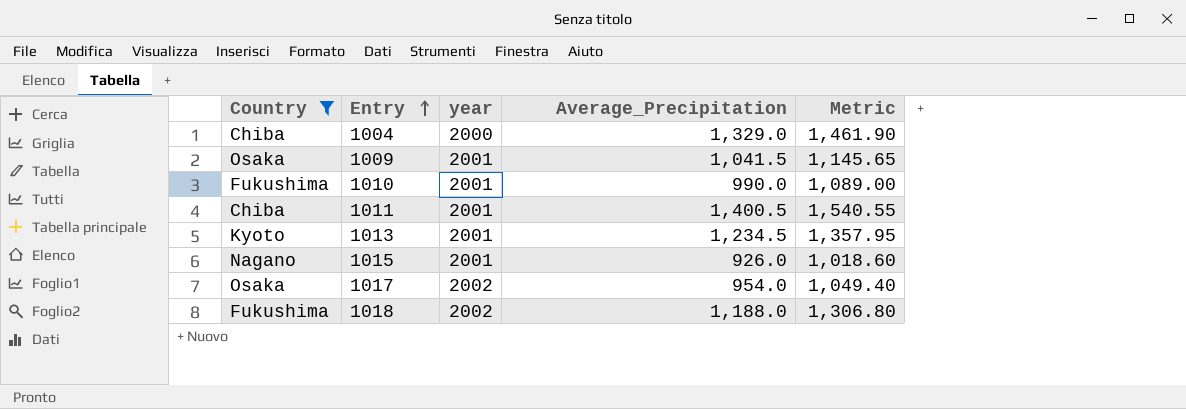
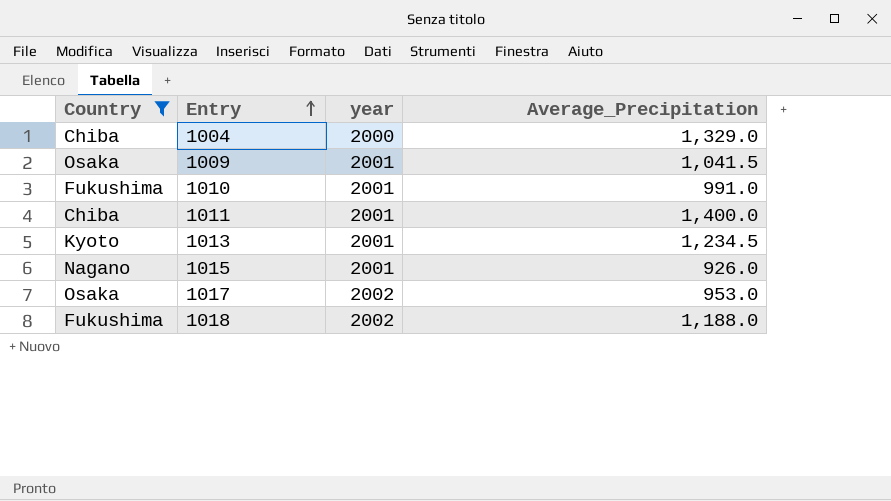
column Metric | formula: [Average_Precipitation] * 1.1 -> none
1010 | Average_Precipitation: 990.0 -> 991.0
1011 | Average_Precipitation: 1,400.5 -> 1,400.0
1017 | Average_Precipitation: 954.0 -> 953.0

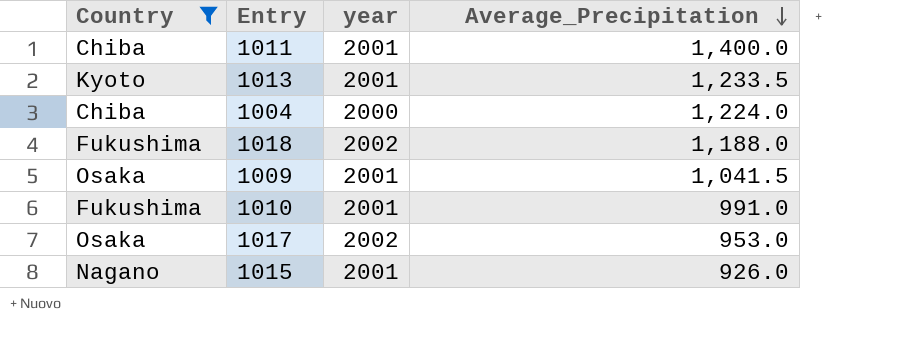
row order: Entry ascending -> Average_Precipitation descending
1013 | Average_Precipitation: 1,234.5 -> 1,233.5
1004 | Average_Precipitation: 1,329.0 -> 1,224.0

